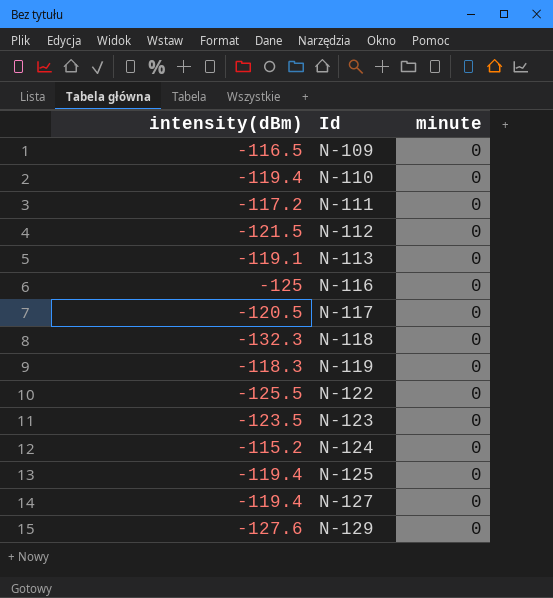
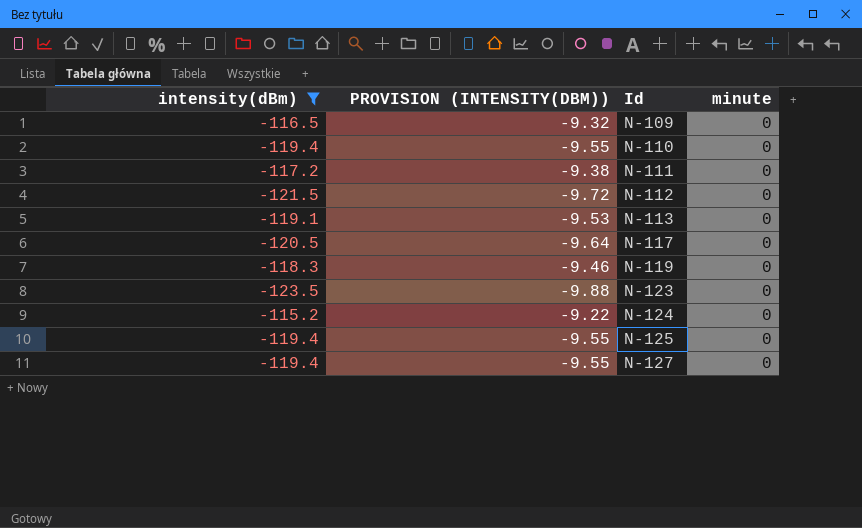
filter: none -> intensity(dBm) >= -123.5
column PROVISION (INTENSITY(DBM)) | formula: none -> [intensity(dBm)] * 0.08

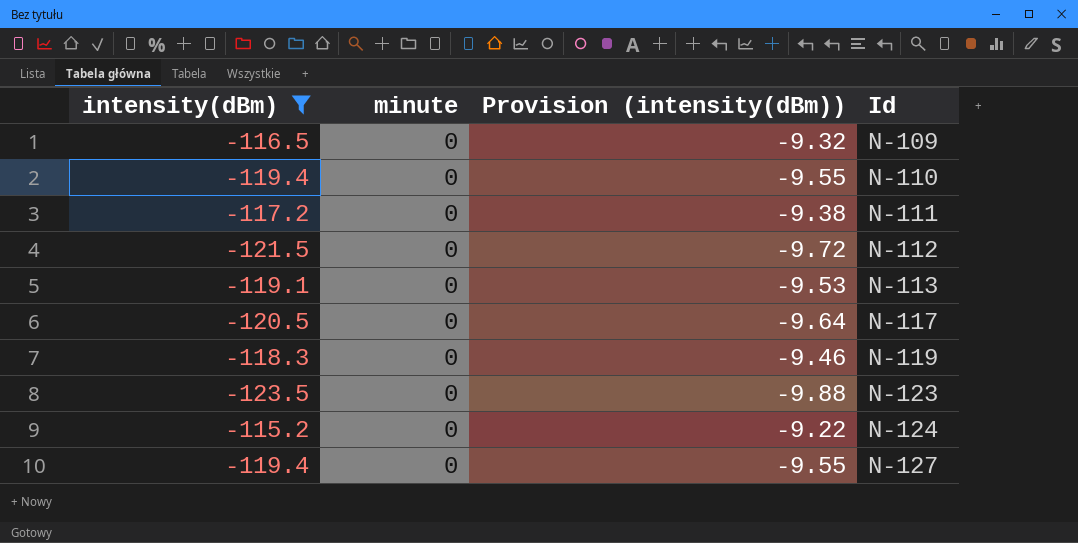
column minute | position: 4 -> 2
column name: PROVISION (INTENSITY(DBM)) -> Provision (intensity(dBm))
row N-125: -119.4 | -9.55 | 0 -> none

